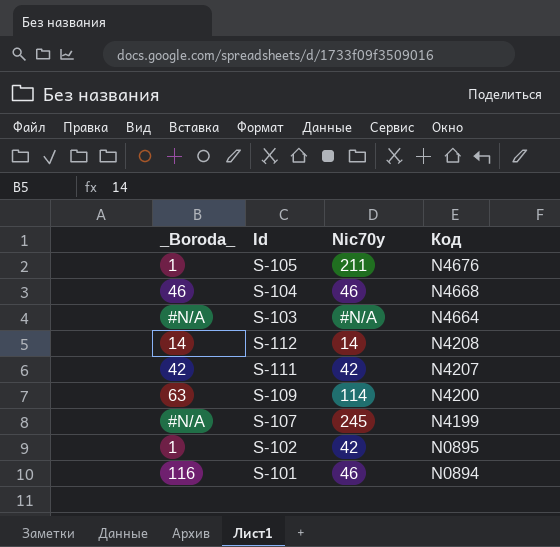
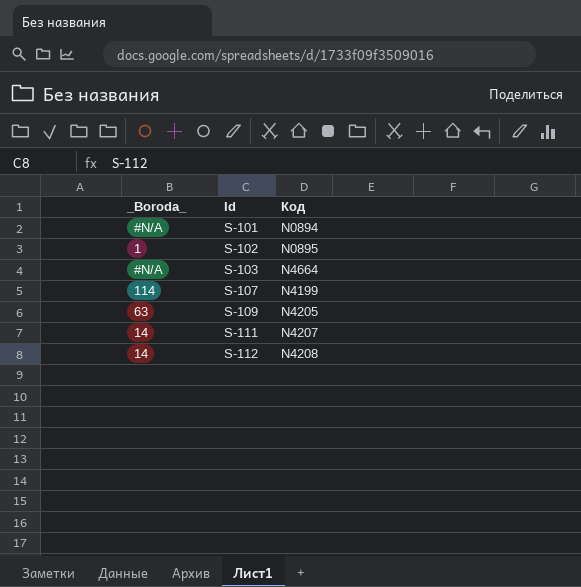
row order: Код descending -> Id ascending
column Nic70y | position: 3 -> none
row S-105: 1 | 211 | N4676 -> none
row S-104: 46 | 46 | N4668 -> none
S-101 | _Boroda_: 116 -> #N/A
S-107 | _Boroda_: #N/A -> 114
S-109 | Код: N4200 -> N4205
S-111 | _Boroda_: 42 -> 14

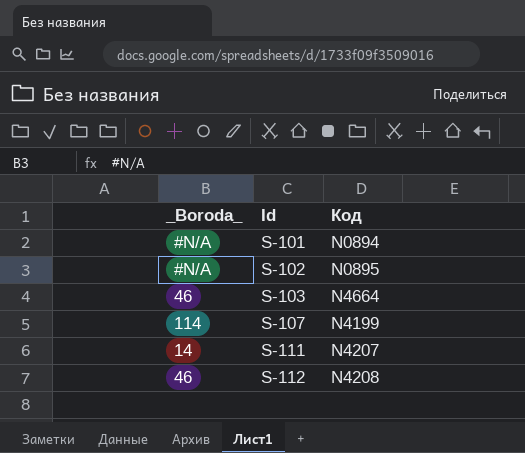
row S-109: 63 | N4205 -> none
S-102 | _Boroda_: 1 -> #N/A
S-103 | _Boroda_: #N/A -> 46
S-112 | _Boroda_: 14 -> 46

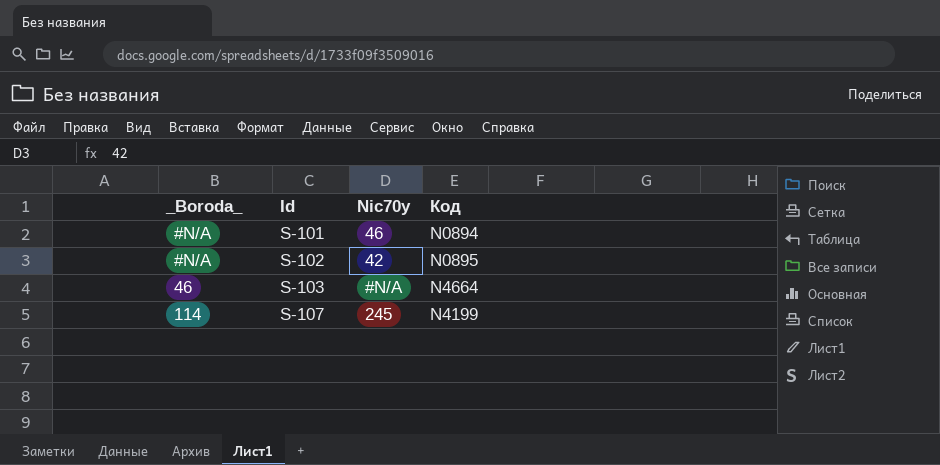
column Nic70y | position: none -> 3
row S-111: 14 | N4207 -> none
row S-112: 46 | N4208 -> none

